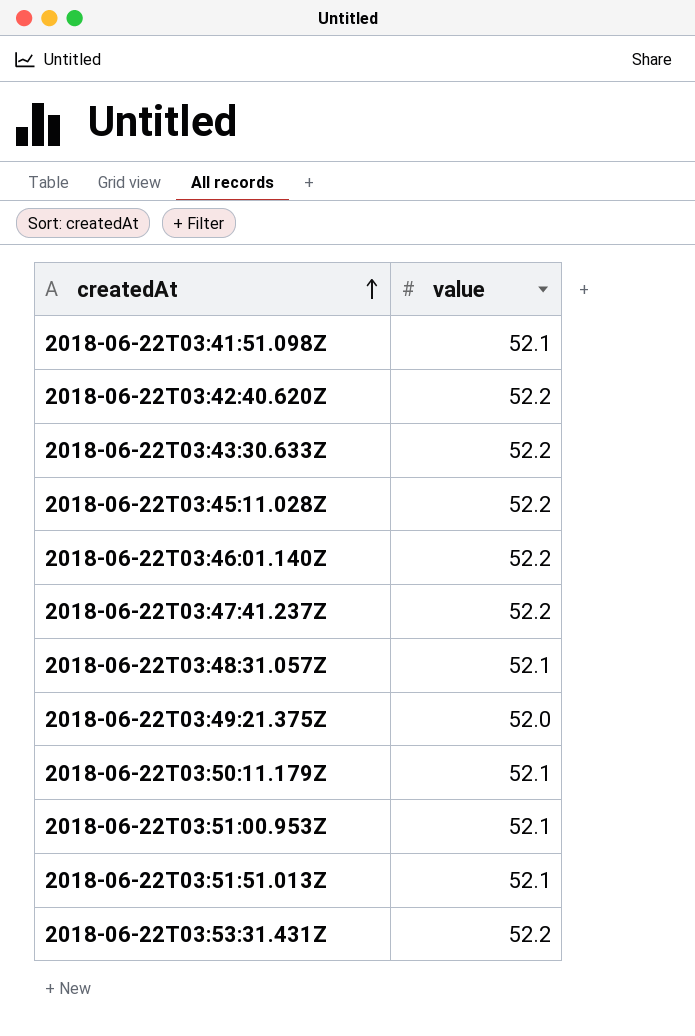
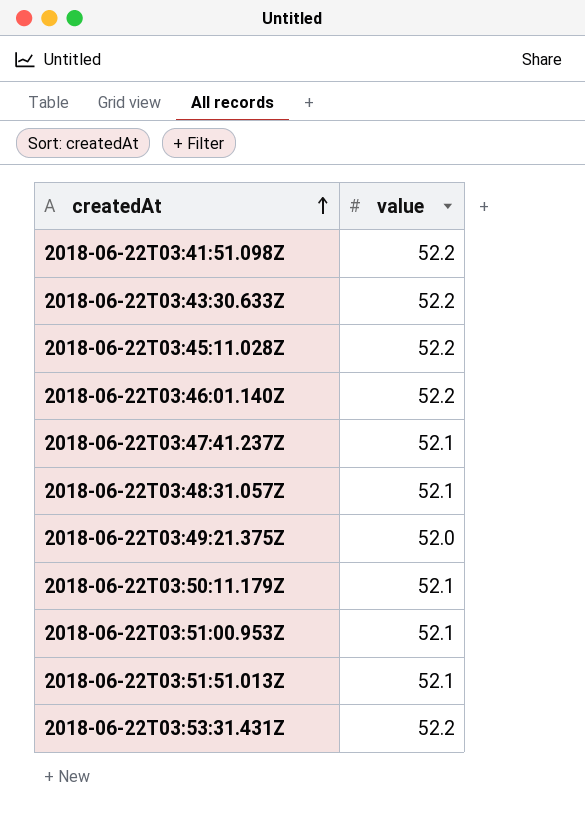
row 2018-06-22T03:42:40.620Z: 52.2 -> none
2018-06-22T03:41:51.098Z | value: 52.1 -> 52.2
2018-06-22T03:47:41.237Z | value: 52.2 -> 52.1

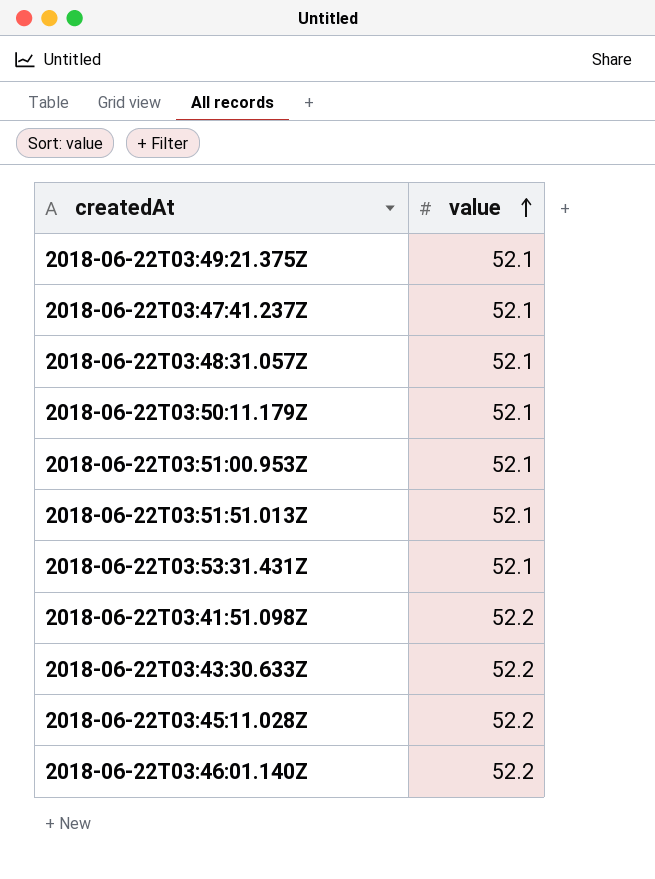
row order: createdAt ascending -> value ascending
2018-06-22T03:49:21.375Z | value: 52.0 -> 52.1
2018-06-22T03:53:31.431Z | value: 52.2 -> 52.1

